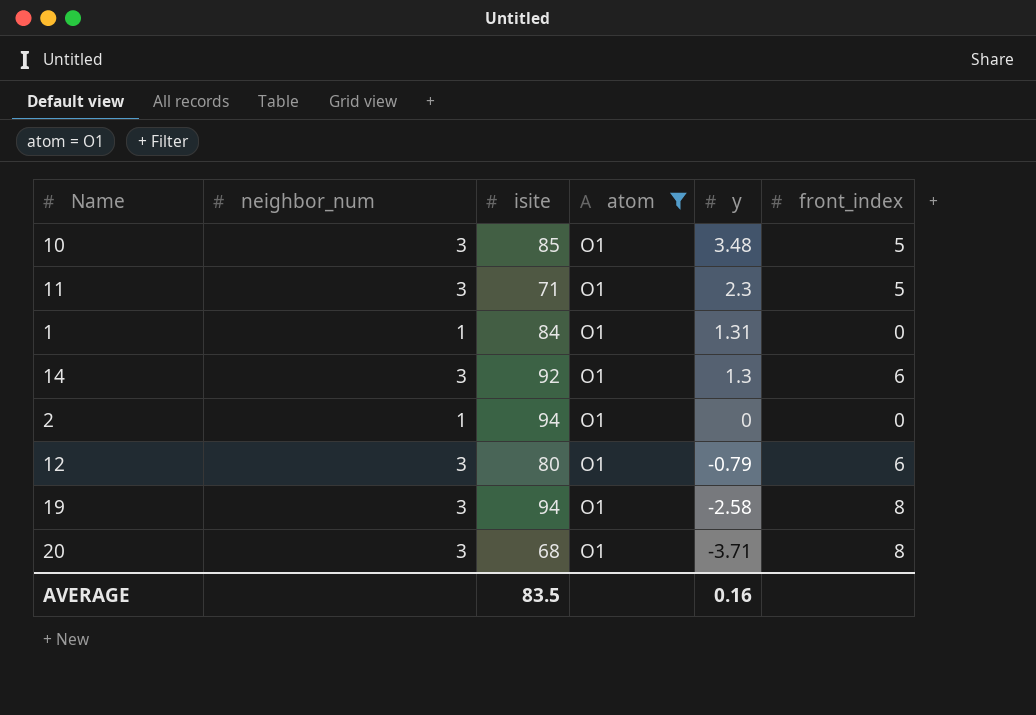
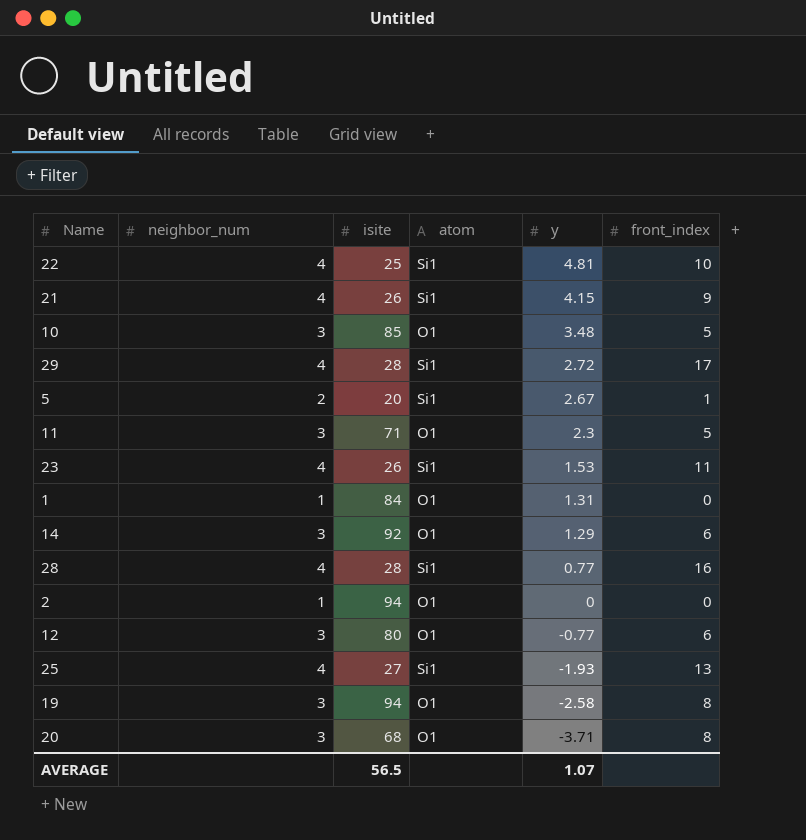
filter: atom = O1 -> none
14 | y: 1.3 -> 1.29
12 | y: -0.79 -> -0.77
AVERAGE | isite: 83.5 -> 56.5
AVERAGE | y: 0.16 -> 1.07

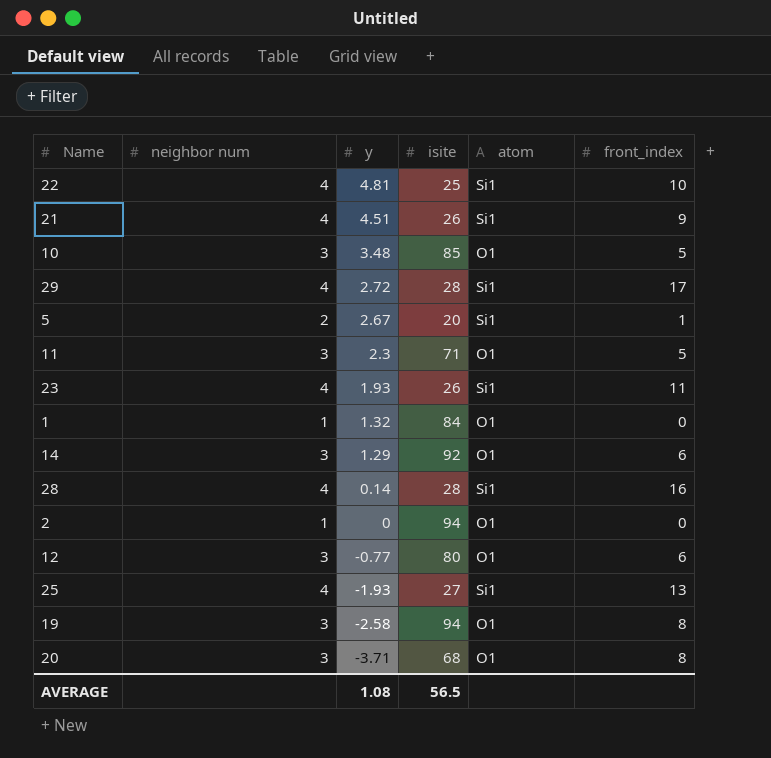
column name: neighbor_num -> neighbor num
column y | position: 5 -> 3
21 | y: 4.15 -> 4.51
23 | y: 1.53 -> 1.93
1 | y: 1.31 -> 1.32
28 | y: 0.77 -> 0.14
AVERAGE | y: 1.07 -> 1.08

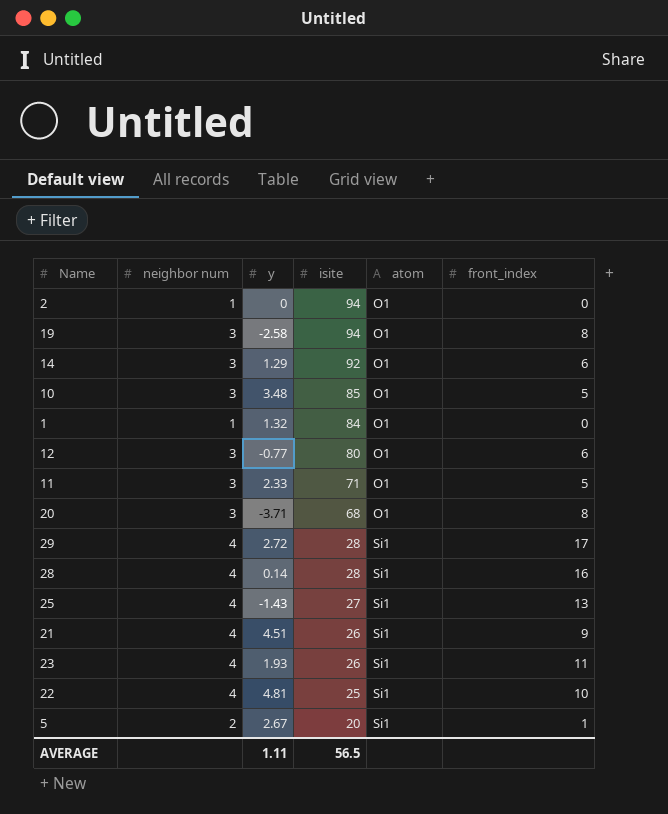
row order: y descending -> isite descending
11 | y: 2.3 -> 2.33
25 | y: -1.93 -> -1.43
AVERAGE | y: 1.08 -> 1.11

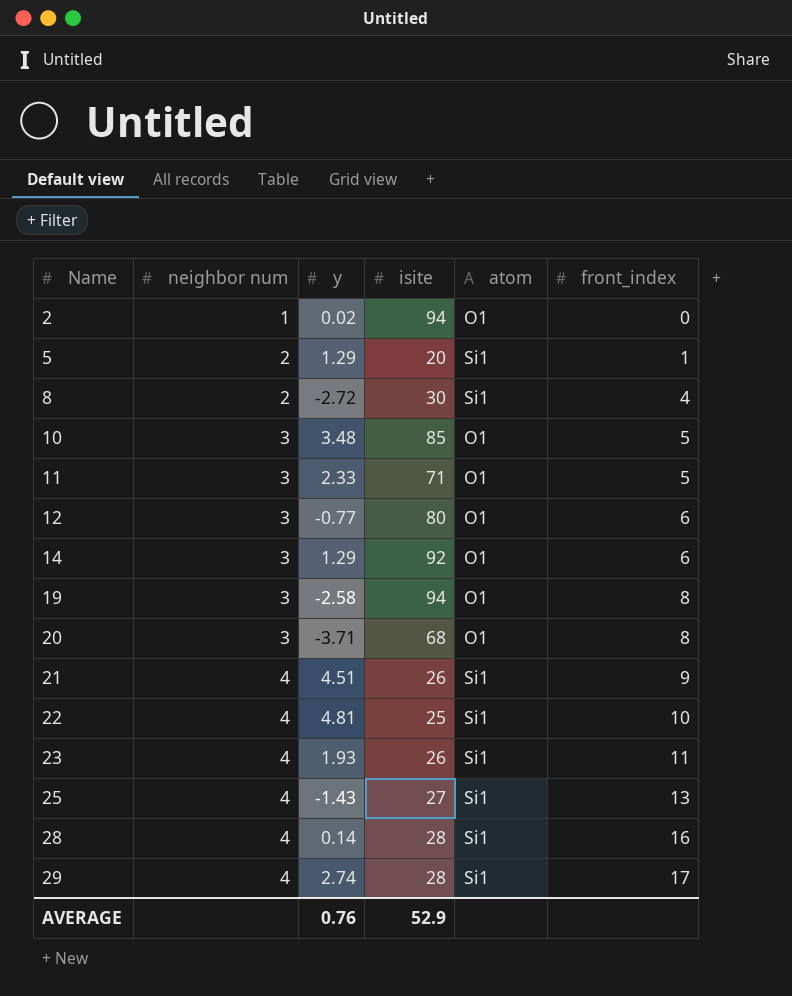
row order: isite descending -> Name ascending
row 1: 1 | 1.32 | 84 | O1 | 0 -> none
2 | y: 0 -> 0.02
5 | y: 2.67 -> 1.29
row 8: none -> 2 | -2.72 | 30 | Si1 | 4
29 | y: 2.72 -> 2.74
AVERAGE | y: 1.11 -> 0.76
AVERAGE | isite: 56.5 -> 52.9

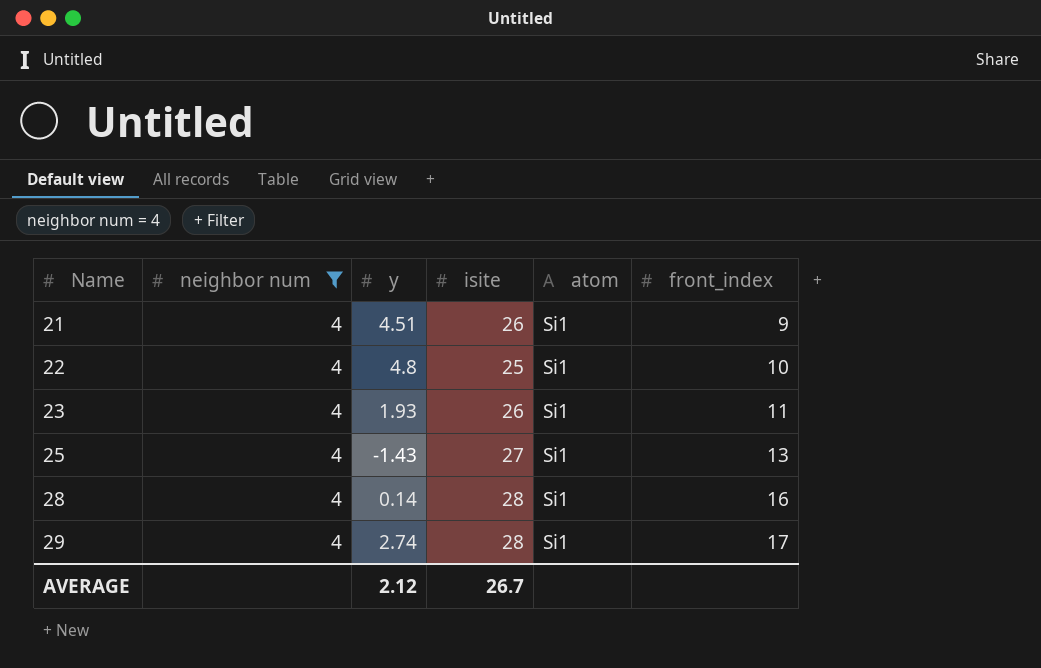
filter: none -> neighbor num = 4
22 | y: 4.81 -> 4.8
AVERAGE | y: 0.76 -> 2.12
AVERAGE | isite: 52.9 -> 26.7

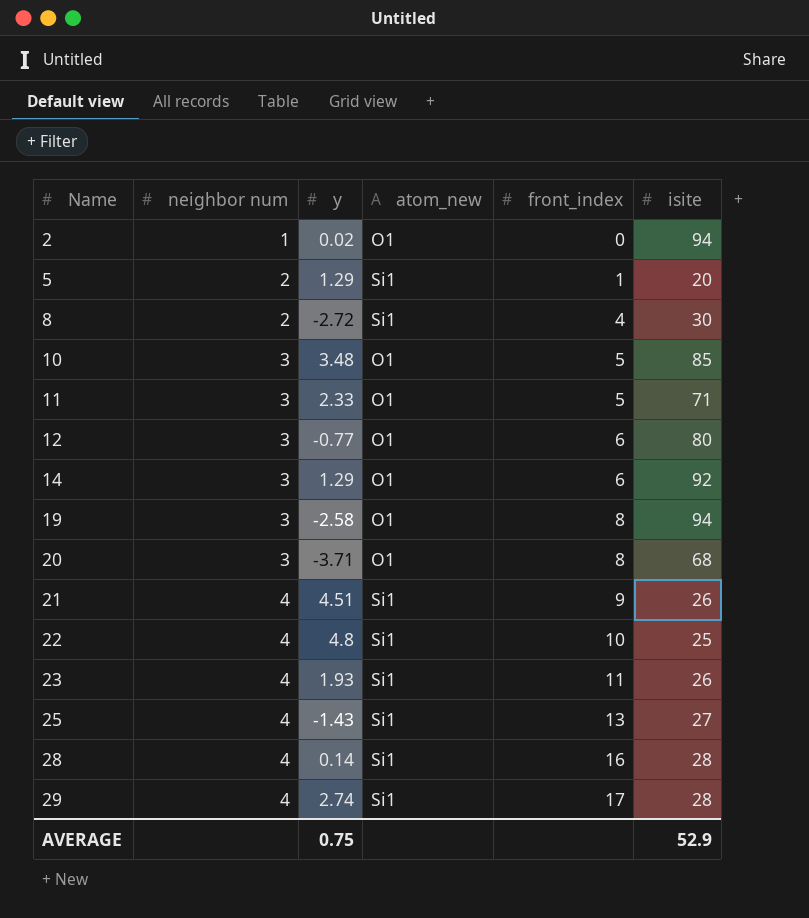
filter: neighbor num = 4 -> none
column name: atom -> atom_new
column isite | position: 4 -> 6
AVERAGE | y: 2.12 -> 0.75
AVERAGE | isite: 26.7 -> 52.9

